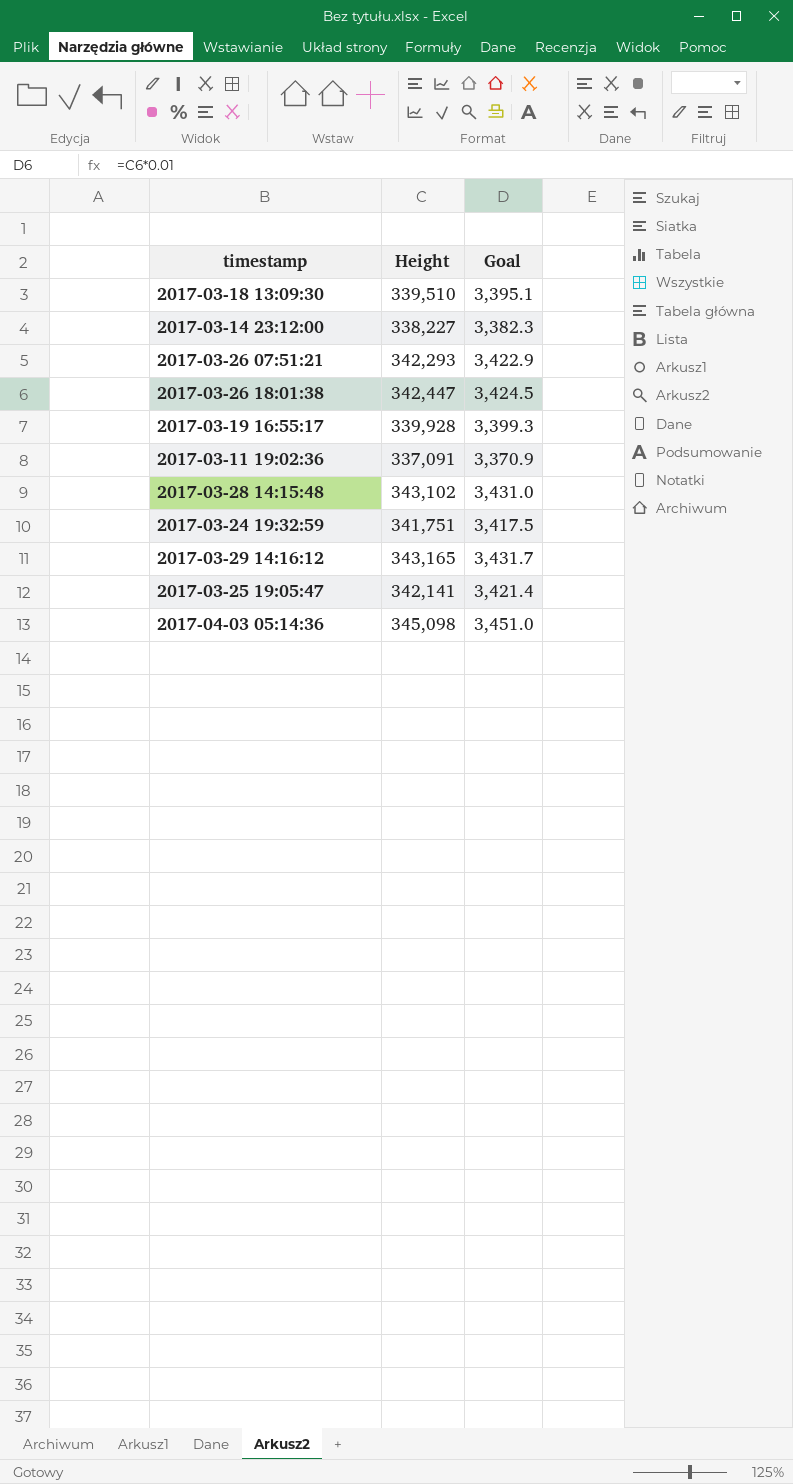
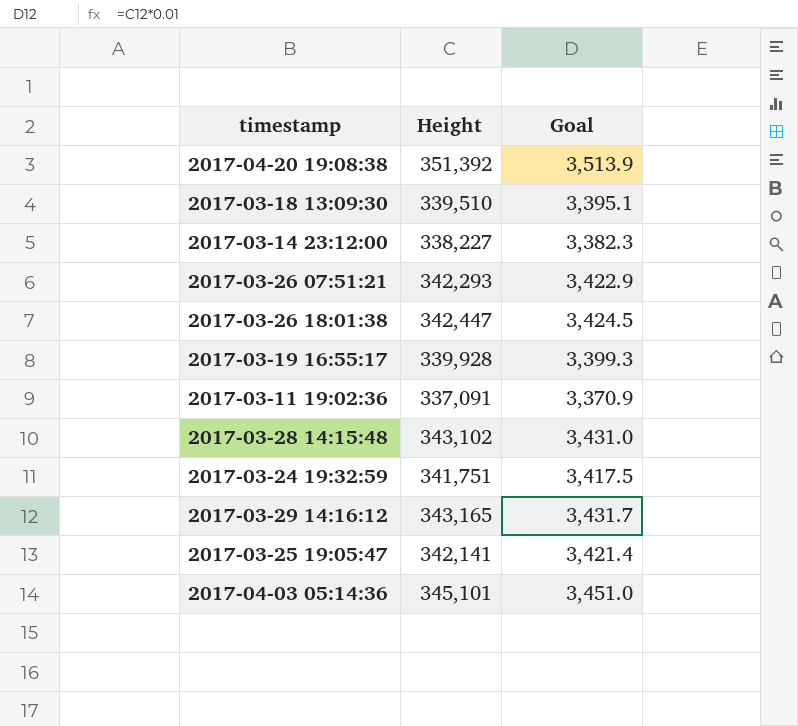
row 2017-04-20 19:08:38: none -> 351,392 | 3,513.9
2017-04-03 05:14:36 | Height: 345,098 -> 345,101

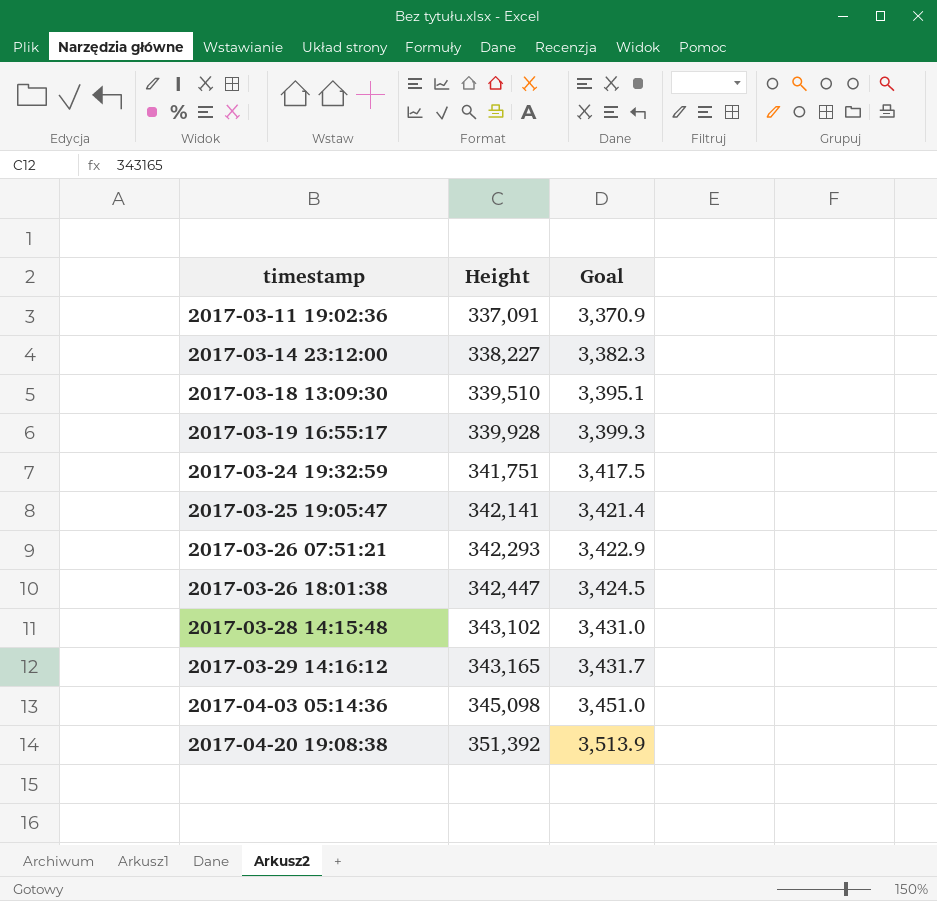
row order: none -> timestamp ascending
2017-04-03 05:14:36 | Height: 345,101 -> 345,098

